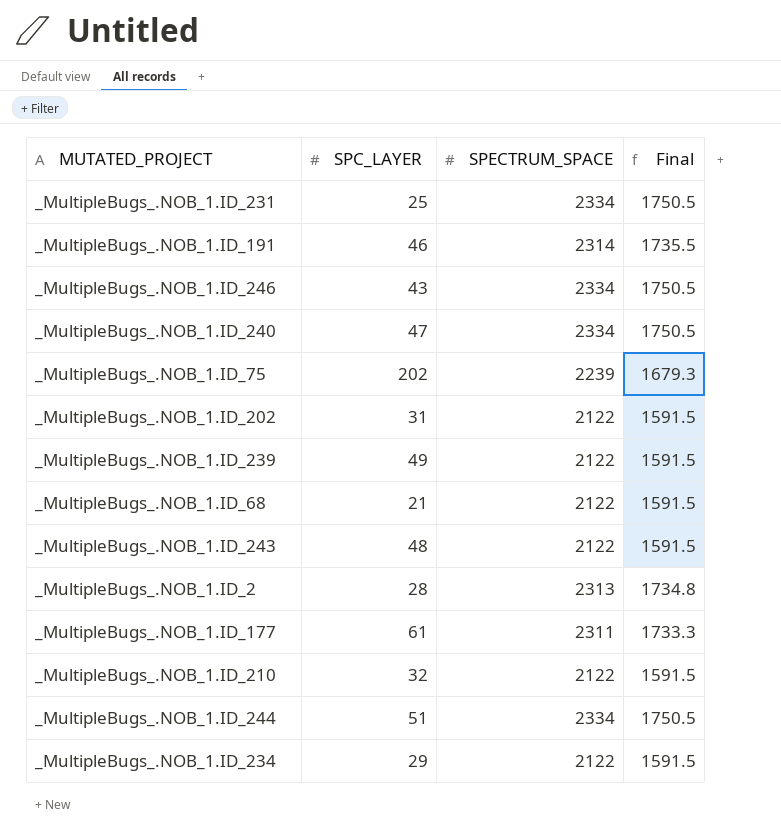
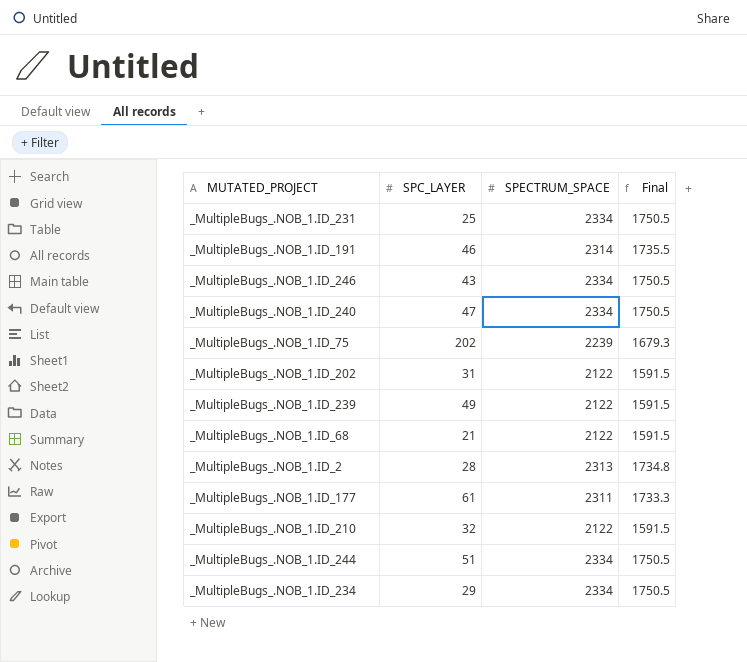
row _MultipleBugs_.NOB_1.ID_243: 48 | 2122 | 1591.5 -> none
_MultipleBugs_.NOB_1.ID_234 | SPECTRUM_SPACE: 2122 -> 2334
_MultipleBugs_.NOB_1.ID_234 | Final: 1591.5 -> 1750.5

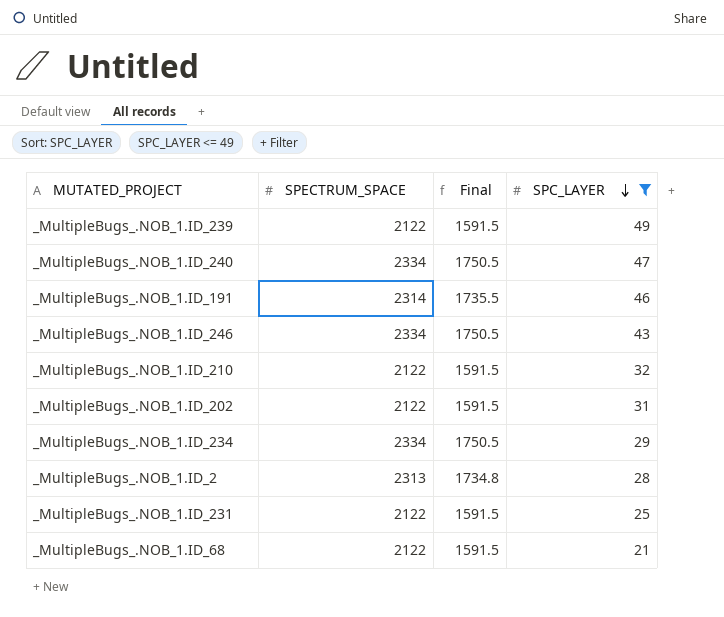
filter: none -> SPC_LAYER <= 49
row order: none -> SPC_LAYER descending
column SPC_LAYER | position: 2 -> 4
_MultipleBugs_.NOB_1.ID_231 | SPECTRUM_SPACE: 2334 -> 2122
_MultipleBugs_.NOB_1.ID_231 | Final: 1750.5 -> 1591.5

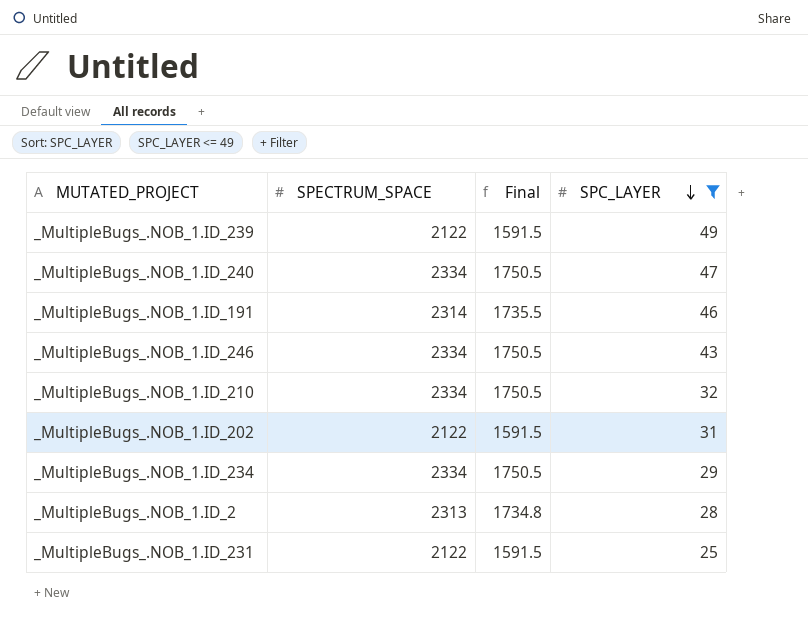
row _MultipleBugs_.NOB_1.ID_68: 2122 | 1591.5 | 21 -> none
_MultipleBugs_.NOB_1.ID_210 | SPECTRUM_SPACE: 2122 -> 2334
_MultipleBugs_.NOB_1.ID_210 | Final: 1591.5 -> 1750.5

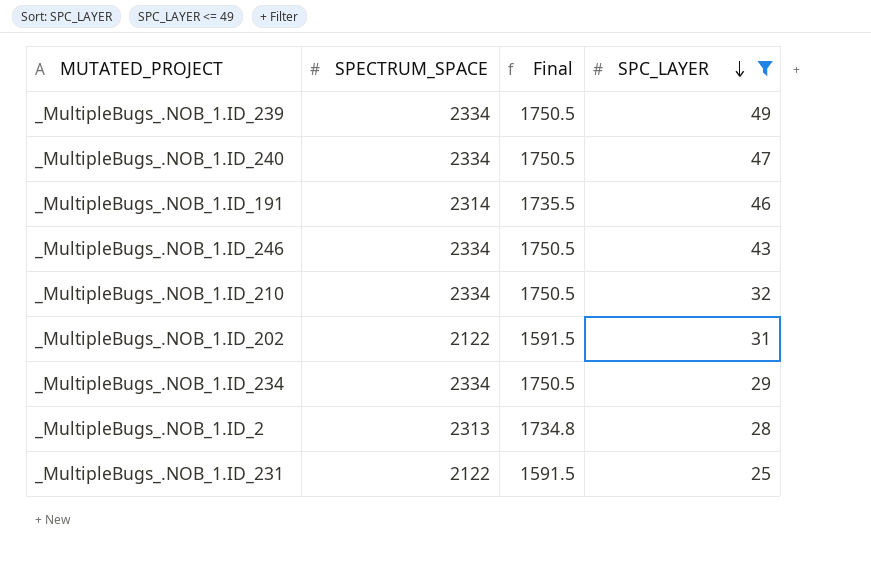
_MultipleBugs_.NOB_1.ID_239 | SPECTRUM_SPACE: 2122 -> 2334
_MultipleBugs_.NOB_1.ID_239 | Final: 1591.5 -> 1750.5

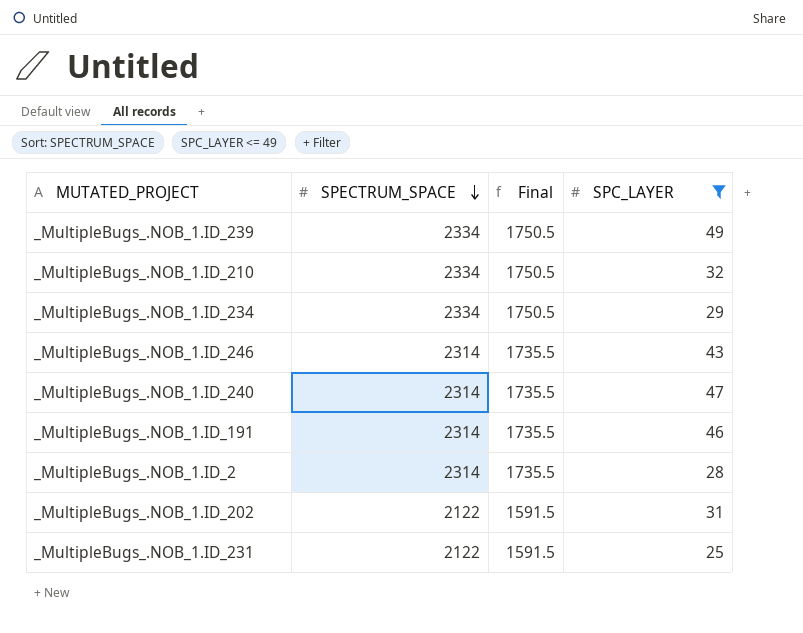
row order: SPC_LAYER descending -> SPECTRUM_SPACE descending
_MultipleBugs_.NOB_1.ID_246 | SPECTRUM_SPACE: 2334 -> 2314
_MultipleBugs_.NOB_1.ID_246 | Final: 1750.5 -> 1735.5
_MultipleBugs_.NOB_1.ID_240 | SPECTRUM_SPACE: 2334 -> 2314
_MultipleBugs_.NOB_1.ID_240 | Final: 1750.5 -> 1735.5
_MultipleBugs_.NOB_1.ID_2 | SPECTRUM_SPACE: 2313 -> 2314
_MultipleBugs_.NOB_1.ID_2 | Final: 1734.8 -> 1735.5

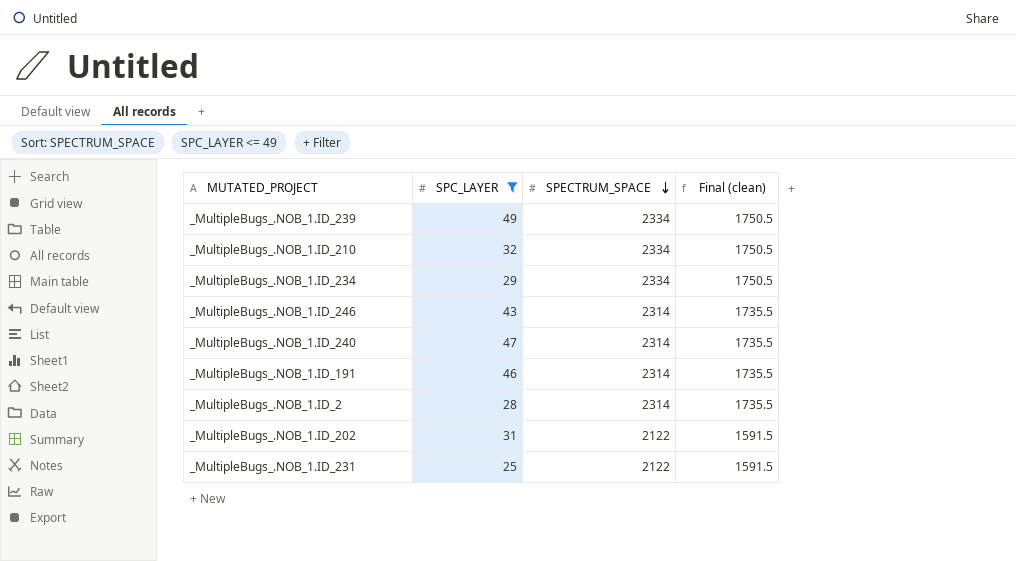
column SPC_LAYER | position: 4 -> 2
column name: Final -> Final (clean)

